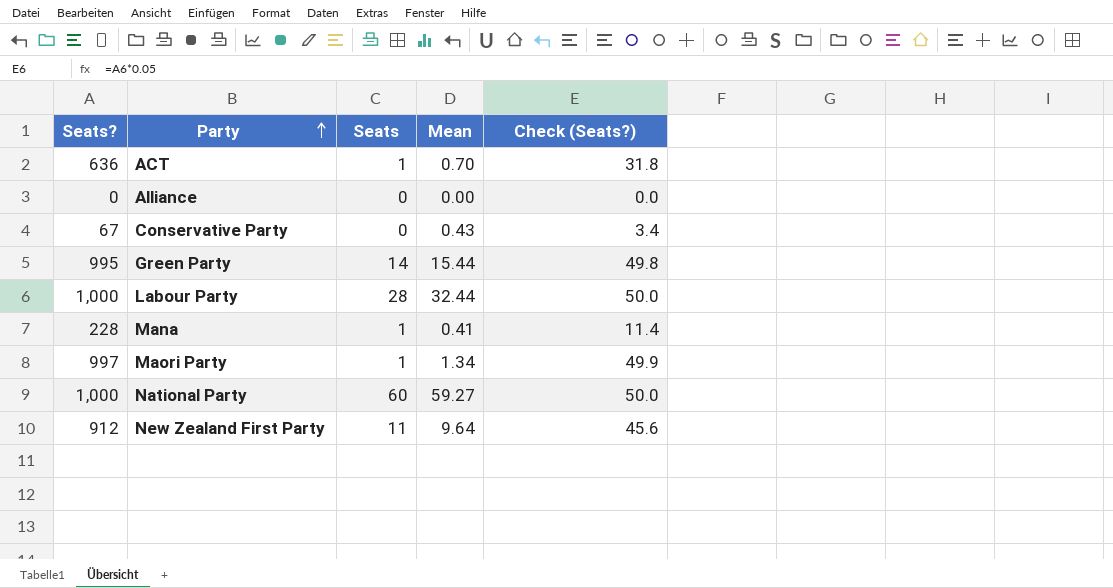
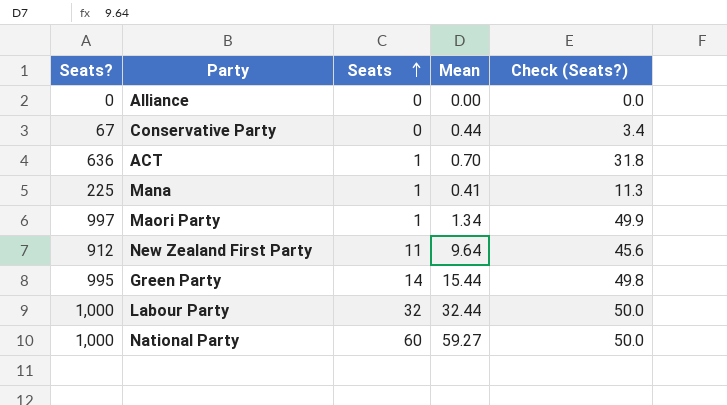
row order: Party ascending -> Seats ascending
Conservative Party | Mean: 0.43 -> 0.44
Mana | Seats?: 228 -> 225
Mana | Check (Seats?): 11.4 -> 11.3
Labour Party | Seats: 28 -> 32

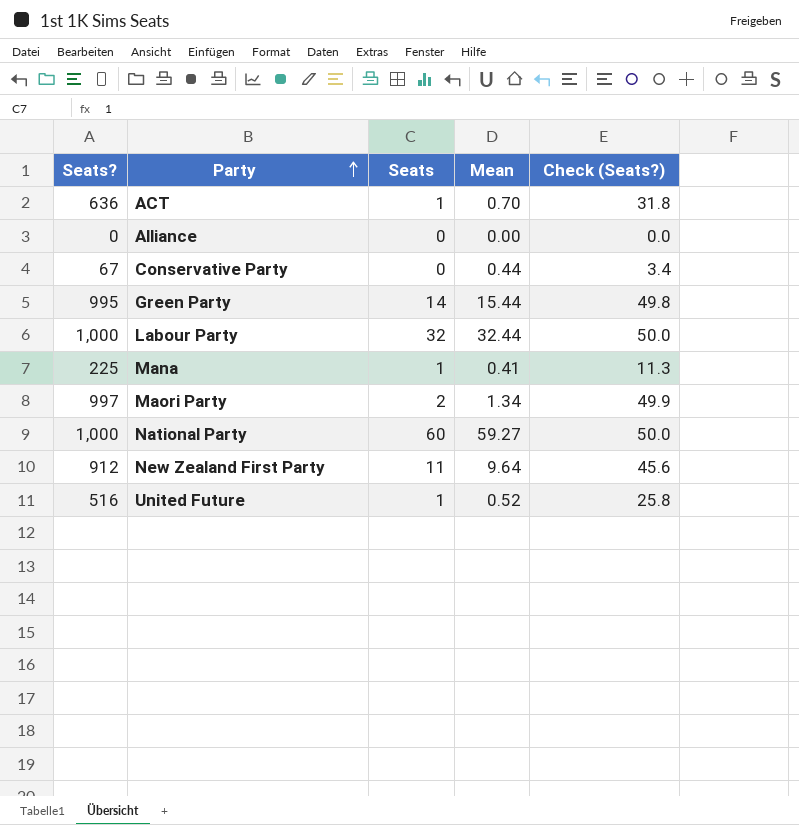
row order: Seats ascending -> Party ascending
Maori Party | Seats: 1 -> 2
row United Future: none -> 516 | 1 | 0.52 | 25.8

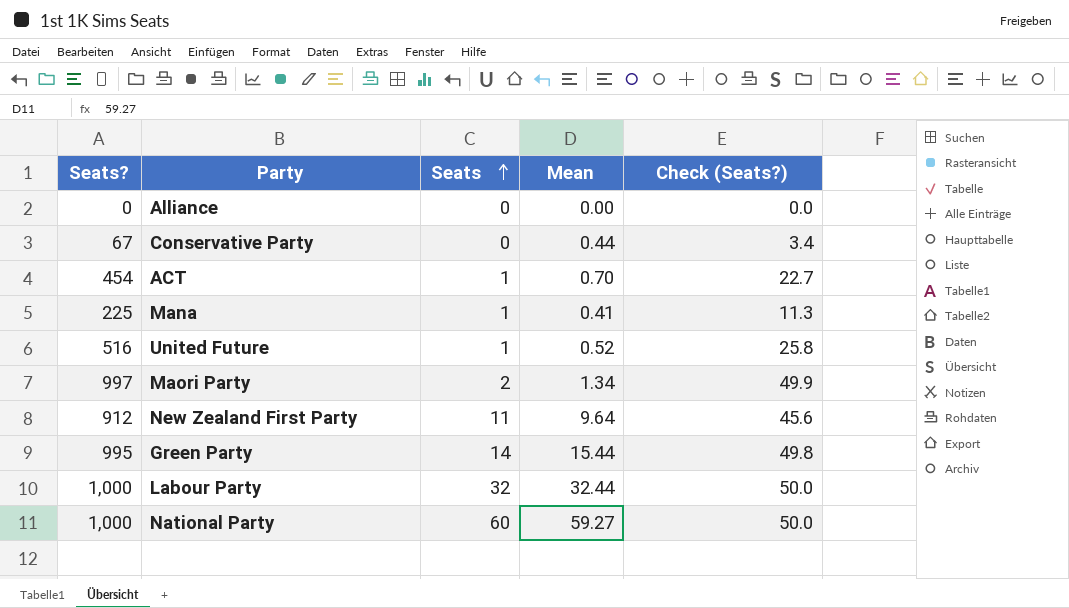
row order: Party ascending -> Seats ascending
ACT | Seats?: 636 -> 454
ACT | Check (Seats?): 31.8 -> 22.7

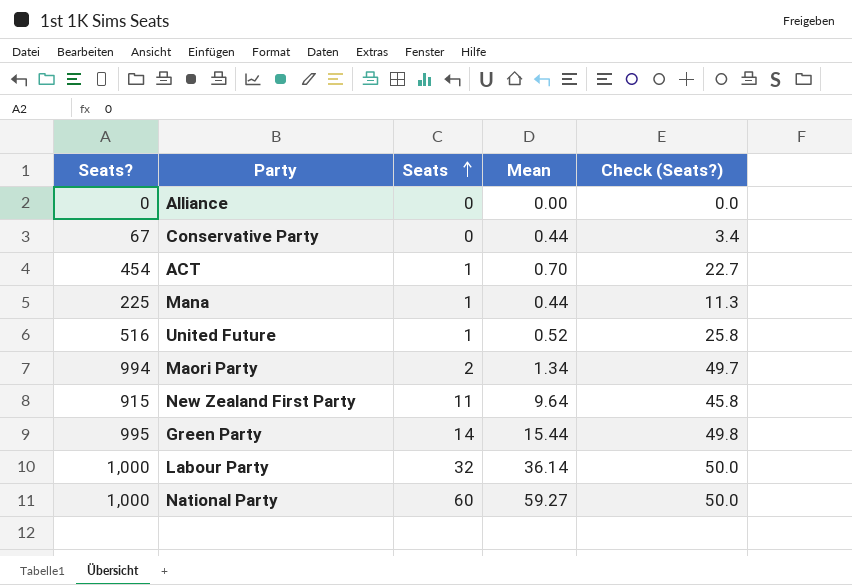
Mana | Mean: 0.41 -> 0.44
Maori Party | Seats?: 997 -> 994
Maori Party | Check (Seats?): 49.9 -> 49.7
New Zealand First Party | Seats?: 912 -> 915
New Zealand First Party | Check (Seats?): 45.6 -> 45.8
Labour Party | Mean: 32.44 -> 36.14

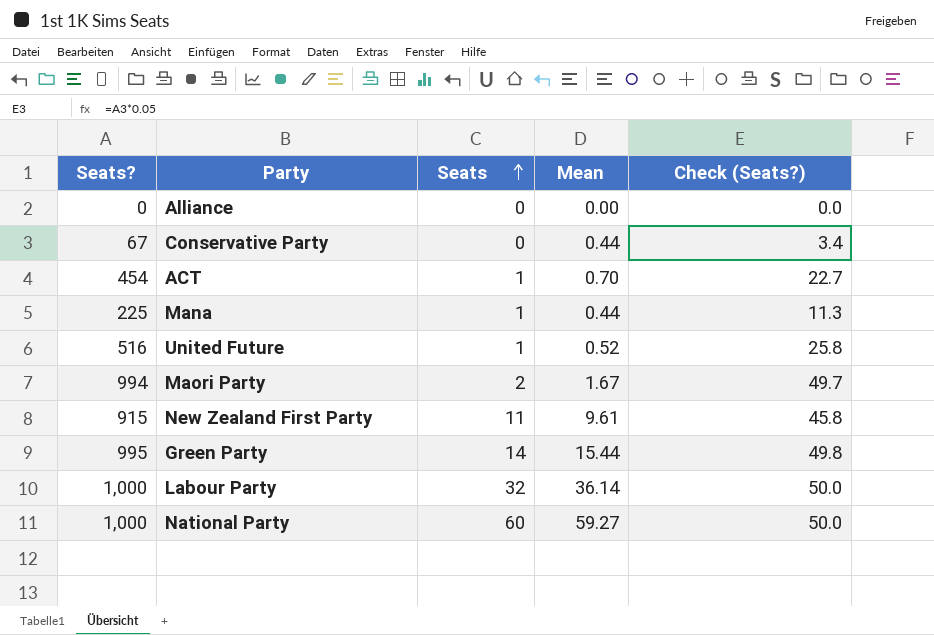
Maori Party | Mean: 1.34 -> 1.67
New Zealand First Party | Mean: 9.64 -> 9.61

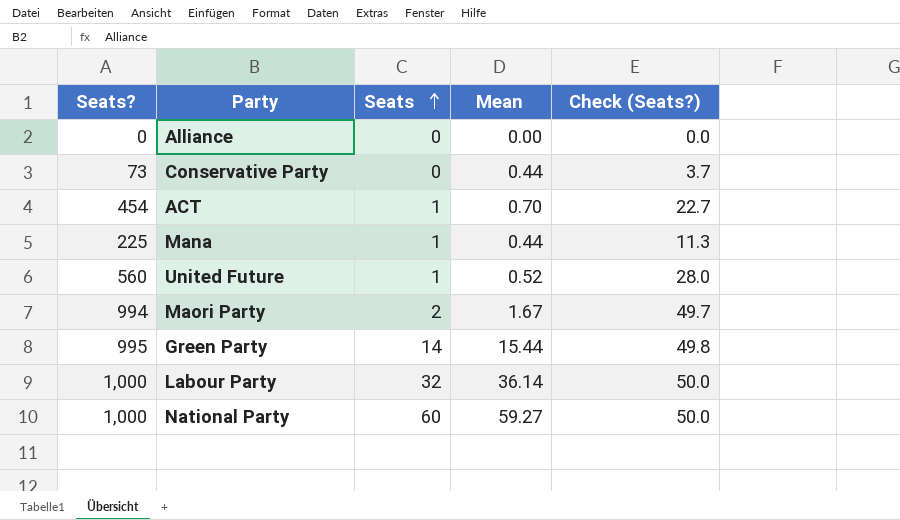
row New Zealand First Party: 915 | 11 | 9.61 | 45.8 -> none
Conservative Party | Seats?: 67 -> 73
Conservative Party | Check (Seats?): 3.4 -> 3.7
United Future | Seats?: 516 -> 560
United Future | Check (Seats?): 25.8 -> 28.0

